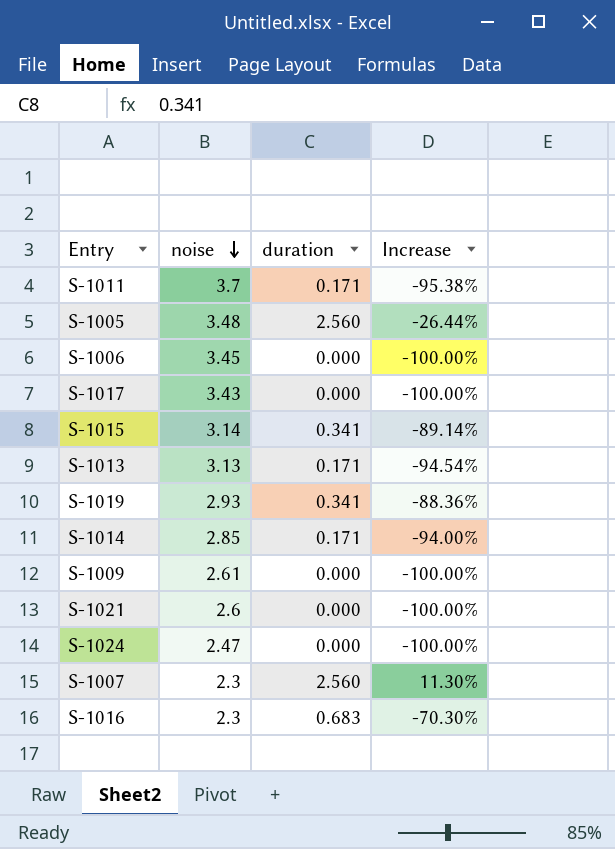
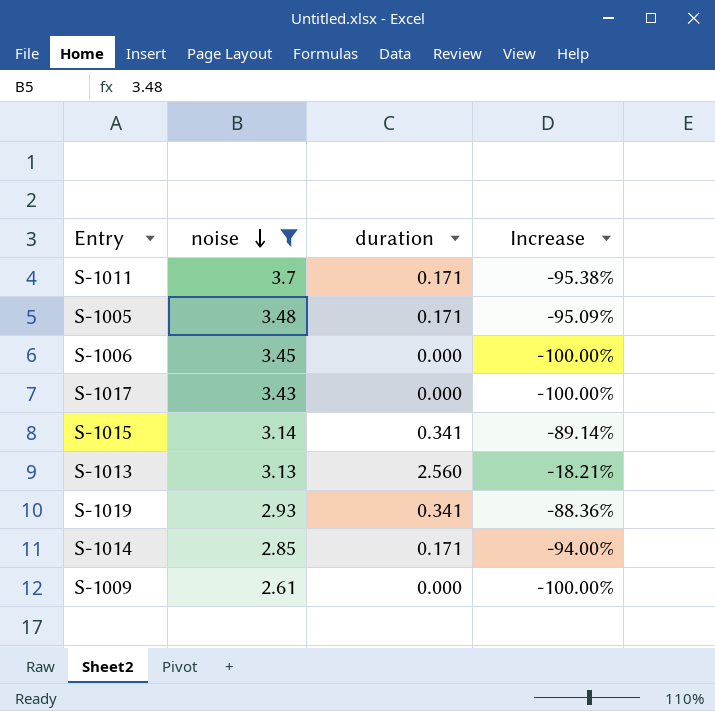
filter: none -> noise >= 2.61
S-1005 | duration: 2.560 -> 0.171
S-1005 | Increase: -26.44% -> -95.09%
S-1013 | duration: 0.171 -> 2.560
S-1013 | Increase: -94.54% -> -18.21%

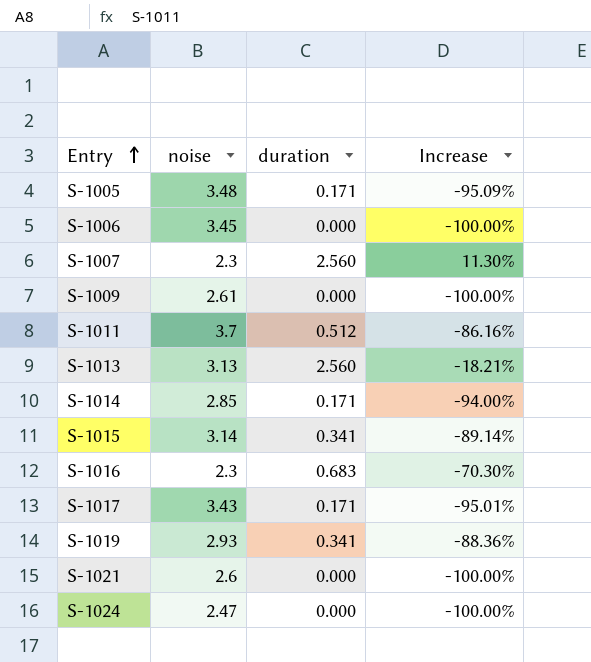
filter: noise >= 2.61 -> none
row order: noise descending -> Entry ascending
S-1011 | duration: 0.171 -> 0.512
S-1011 | Increase: -95.38% -> -86.16%
S-1017 | duration: 0.000 -> 0.171
S-1017 | Increase: -100.00% -> -95.01%

